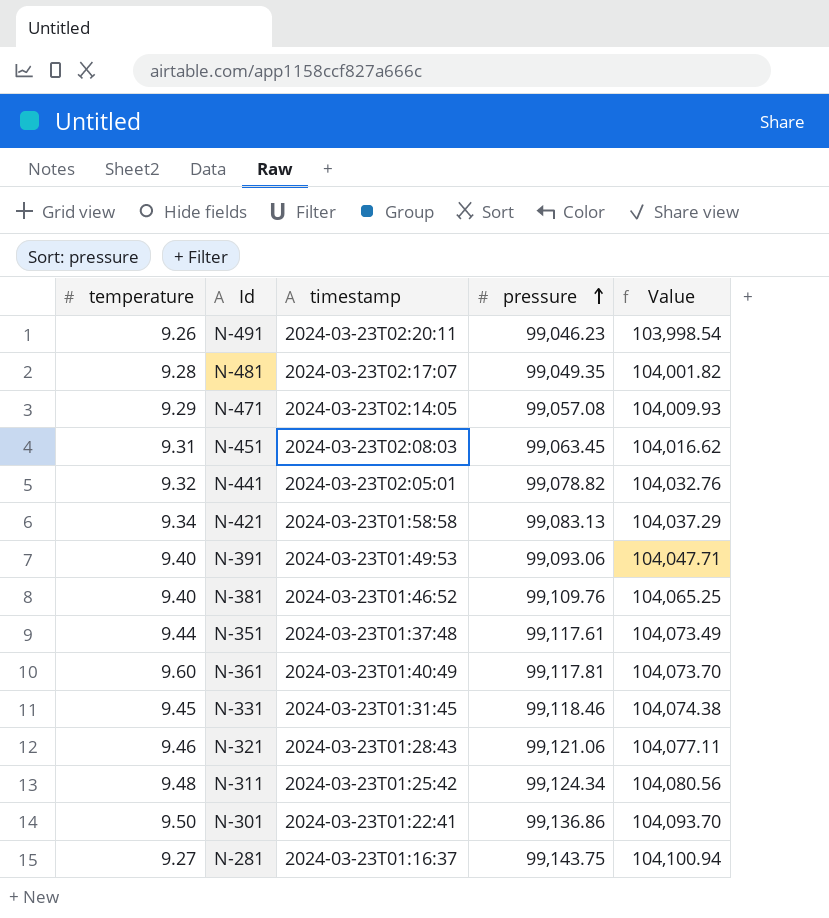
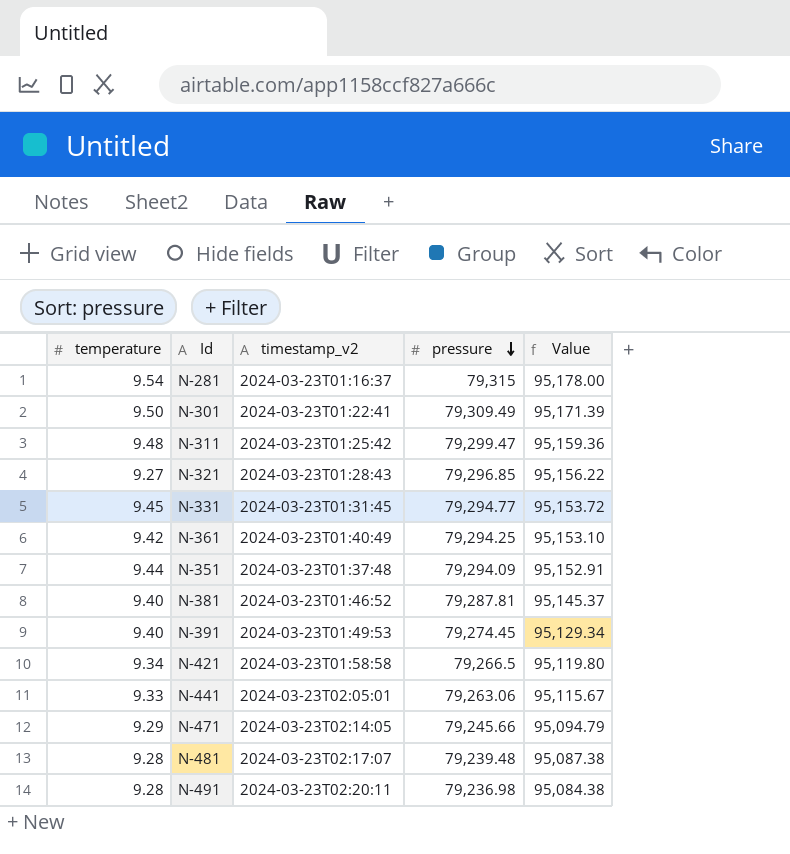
row order: pressure ascending -> pressure descending
column name: timestamp -> timestamp_v2
column Value | formula: [pressure] * 1.05 -> [pressure] * 1.2
row N-451: 9.31 | 2024-03-23T02:08:03 | 99,063.45 | 104,016.62 -> none
N-281 | temperature: 9.27 -> 9.54
N-281 | pressure: 99,143.75 -> 79,315
N-301 | pressure: 99,136.86 -> 79,309.49
N-311 | pressure: 99,124.34 -> 79,299.47
N-321 | temperature: 9.46 -> 9.27
N-321 | pressure: 99,121.06 -> 79,296.85
N-331 | pressure: 99,118.46 -> 79,294.77
N-361 | temperature: 9.60 -> 9.42
N-361 | pressure: 99,117.81 -> 79,294.25
N-351 | pressure: 99,117.61 -> 79,294.09
N-381 | pressure: 99,109.76 -> 79,287.81
N-391 | pressure: 99,093.06 -> 79,274.45
N-421 | pressure: 99,083.13 -> 79,266.5
N-441 | temperature: 9.32 -> 9.33
N-441 | pressure: 99,078.82 -> 79,263.06
N-471 | pressure: 99,057.08 -> 79,245.66
N-481 | pressure: 99,049.35 -> 79,239.48
N-491 | temperature: 9.26 -> 9.28
N-491 | pressure: 99,046.23 -> 79,236.98

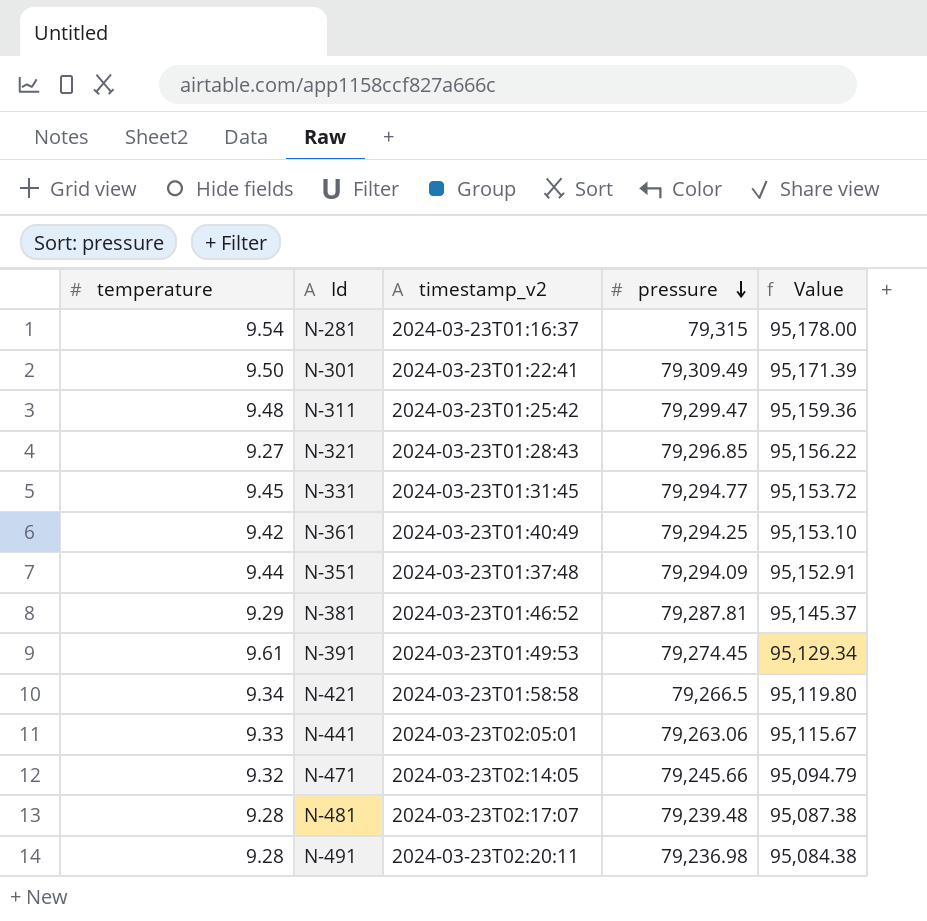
N-381 | temperature: 9.40 -> 9.29
N-391 | temperature: 9.40 -> 9.61
N-471 | temperature: 9.29 -> 9.32

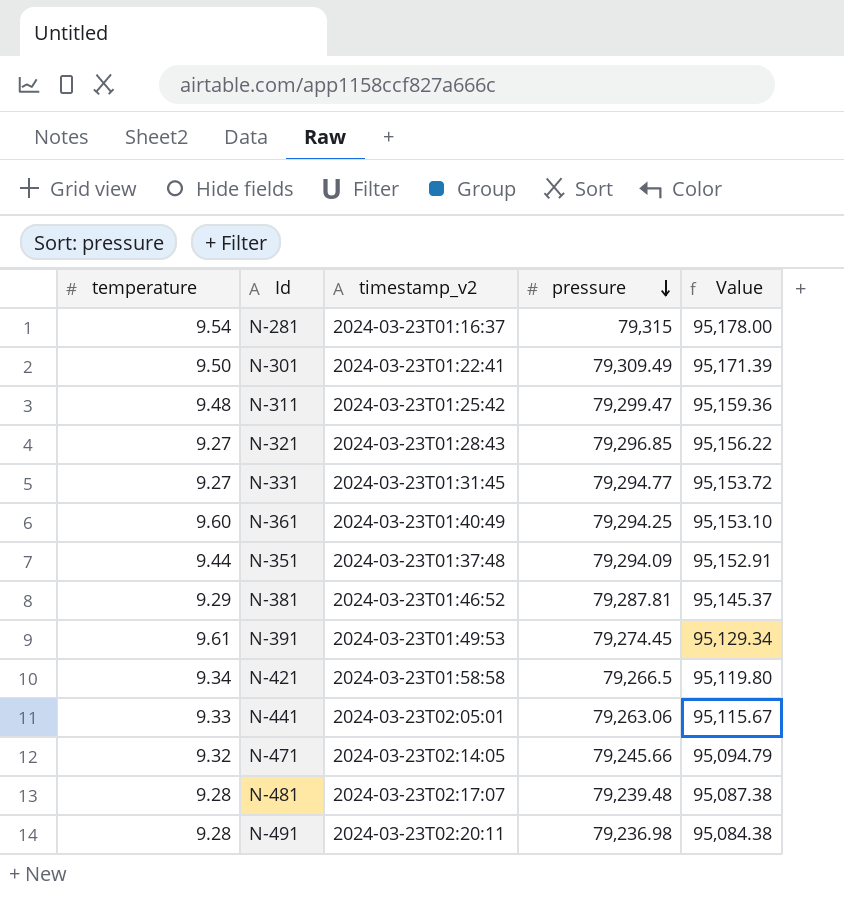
N-331 | temperature: 9.45 -> 9.27
N-361 | temperature: 9.42 -> 9.60

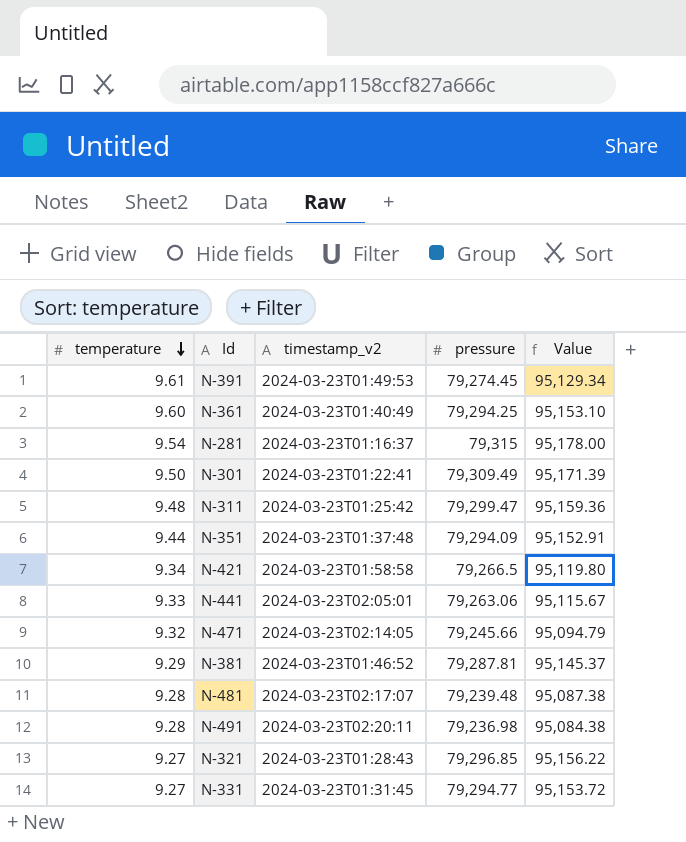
row order: pressure descending -> temperature descending

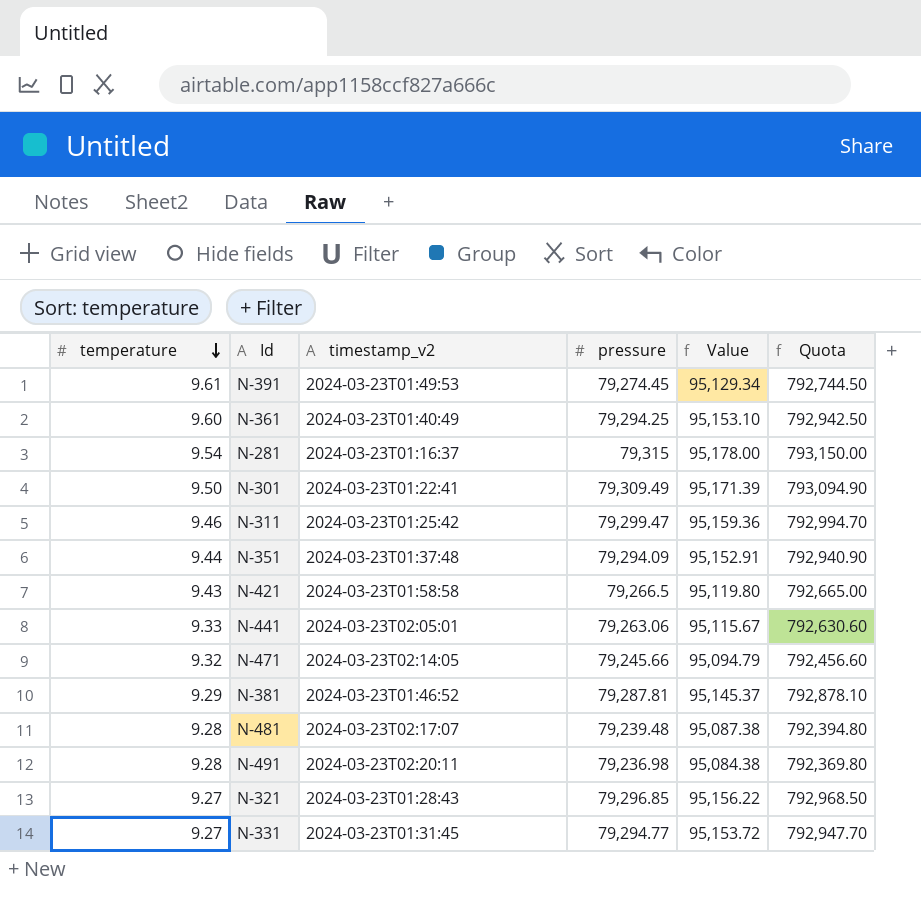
column Quota | formula: none -> [pressure] * 10
N-311 | temperature: 9.48 -> 9.46
N-421 | temperature: 9.34 -> 9.43

